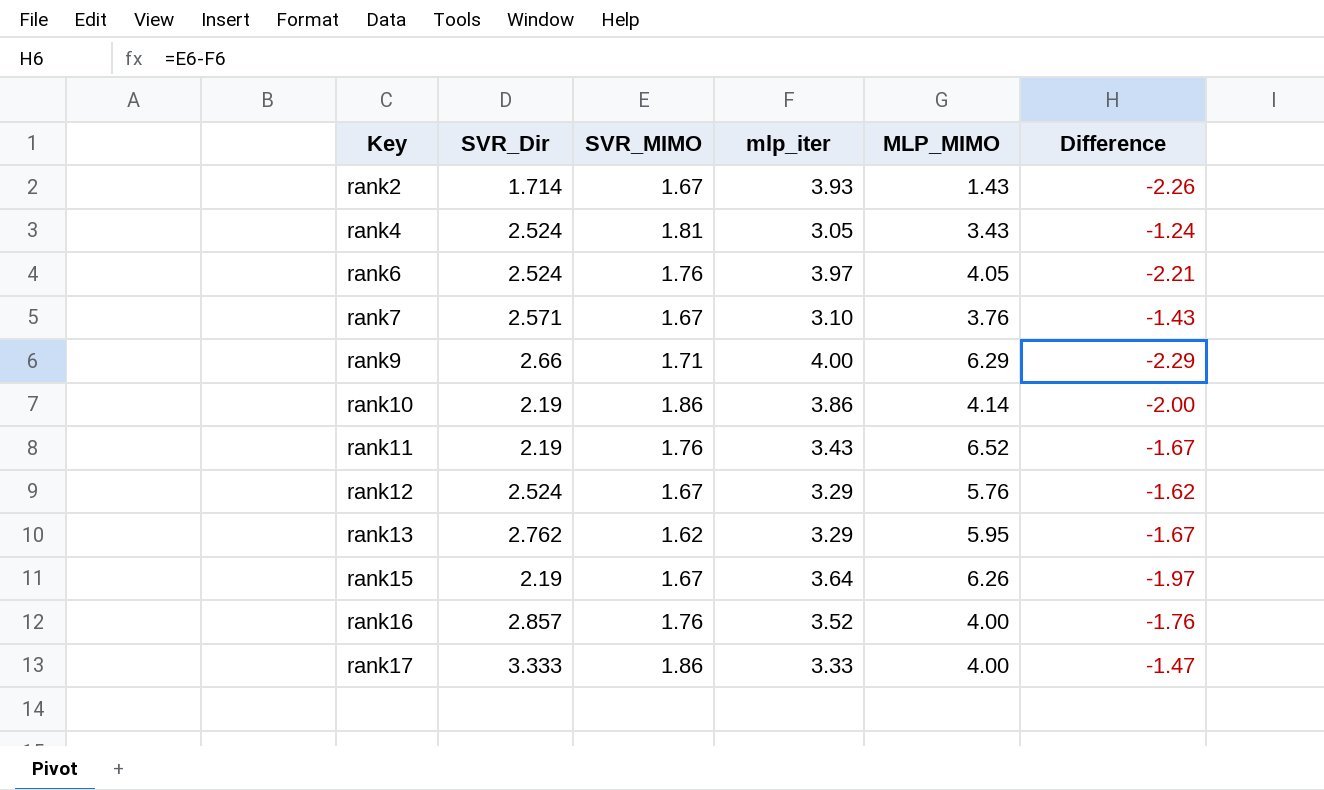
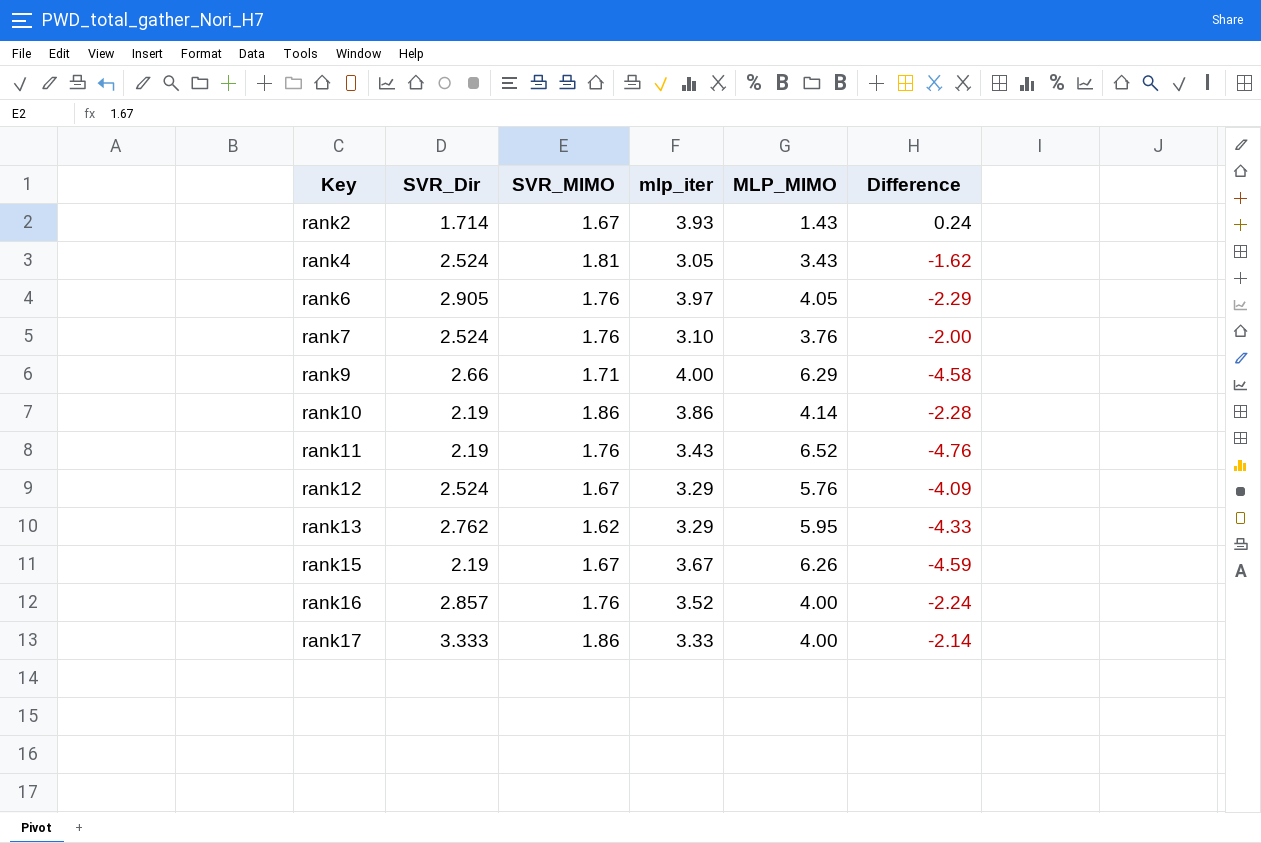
column Difference | formula: [SVR_MIMO] - [mlp_iter] -> [SVR_MIMO] - [MLP_MIMO]
rank6 | SVR_Dir: 2.524 -> 2.905
rank7 | SVR_Dir: 2.571 -> 2.524
rank7 | SVR_MIMO: 1.67 -> 1.76
rank15 | mlp_iter: 3.64 -> 3.67

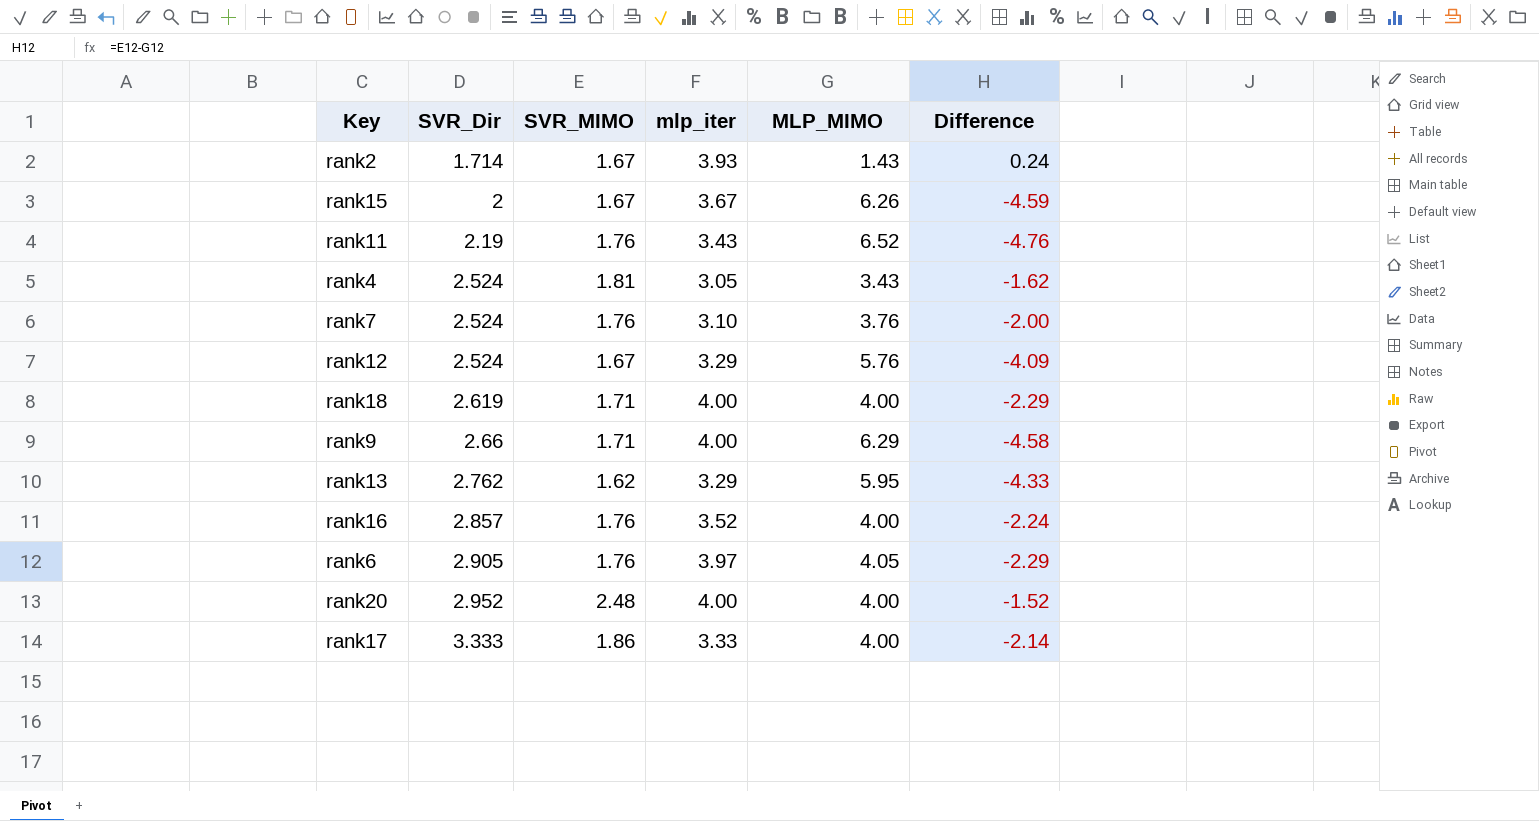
row order: Key ascending -> SVR_Dir ascending
row rank10: 2.19 | 1.86 | 3.86 | 4.14 | -2.28 -> none
rank15 | SVR_Dir: 2.19 -> 2
row rank18: none -> 2.619 | 1.71 | 4.00 | 4.00 | -2.29
row rank20: none -> 2.952 | 2.48 | 4.00 | 4.00 | -1.52

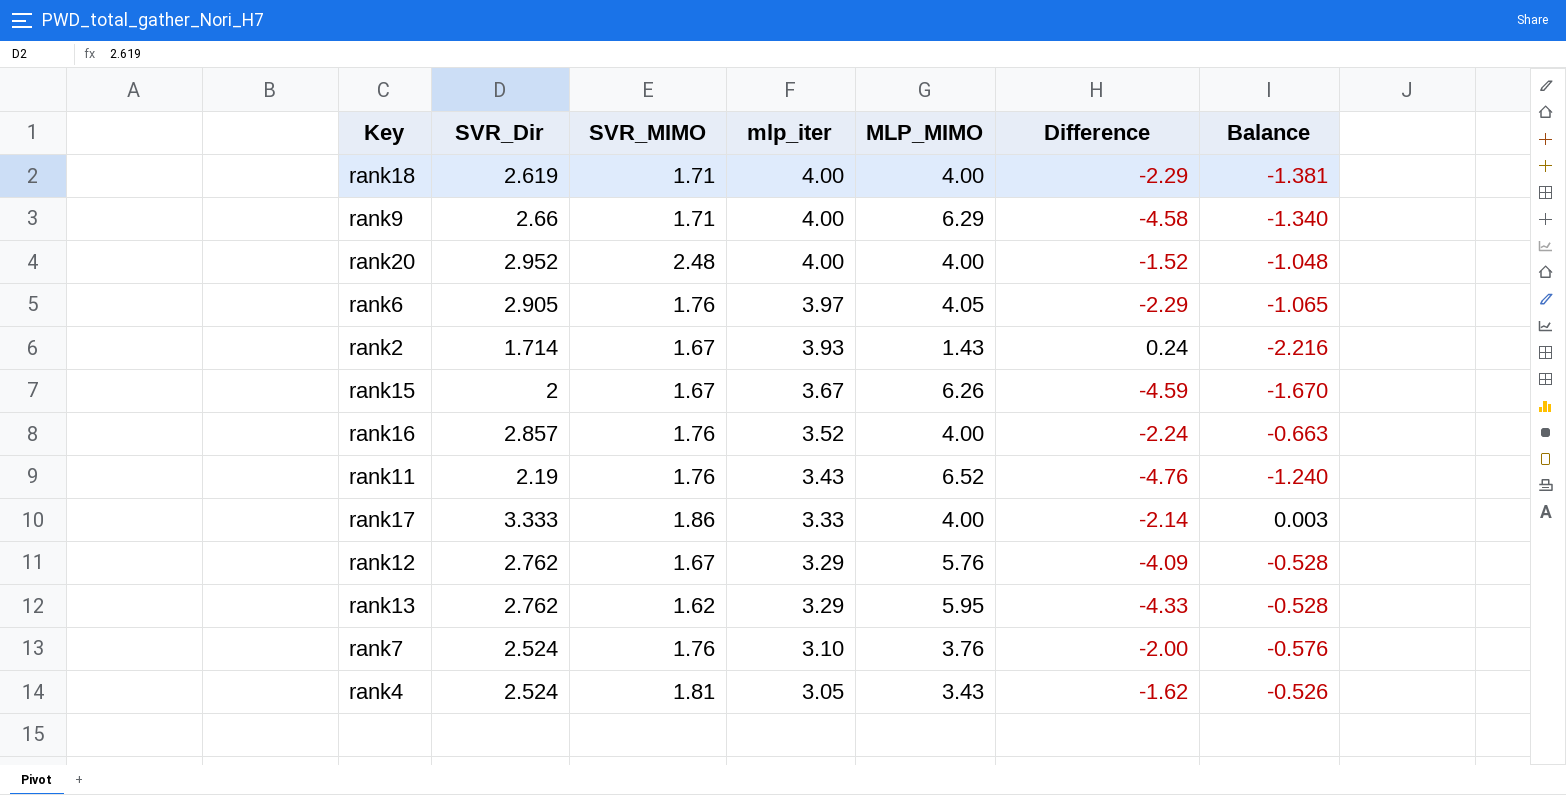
row order: SVR_Dir ascending -> mlp_iter descending
column Balance | formula: none -> [SVR_Dir] - [mlp_iter]
rank12 | SVR_Dir: 2.524 -> 2.762

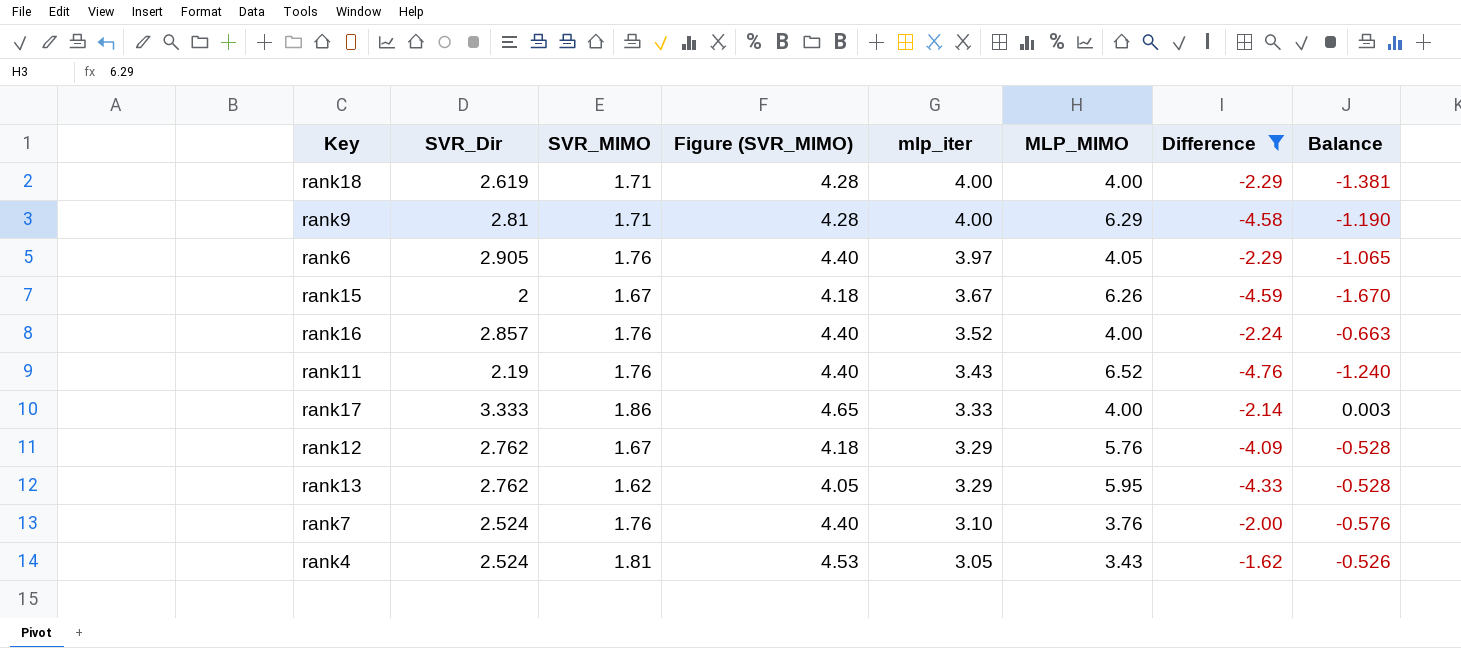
filter: none -> Difference <= -1.62
column Figure (SVR_MIMO) | formula: none -> [SVR_MIMO] * 2.5
rank9 | SVR_Dir: 2.66 -> 2.81
rank9 | Balance: -1.340 -> -1.190

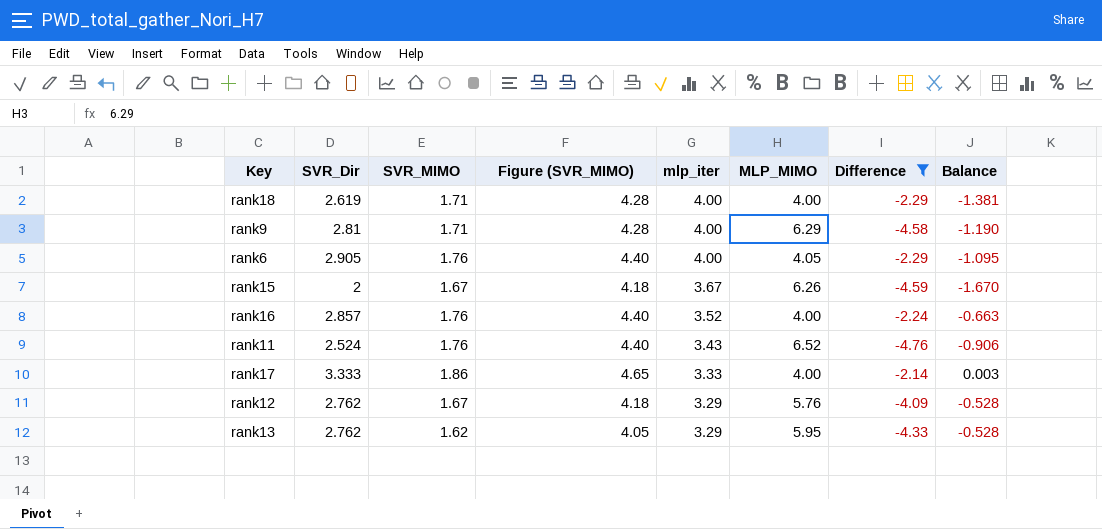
row rank7: 2.524 | 1.76 | 4.40 | 3.10 | 3.76 | -2.00 | -0.576 -> none
row rank4: 2.524 | 1.81 | 4.53 | 3.05 | 3.43 | -1.62 | -0.526 -> none
rank6 | mlp_iter: 3.97 -> 4.00
rank6 | Balance: -1.065 -> -1.095
rank11 | SVR_Dir: 2.19 -> 2.524
rank11 | Balance: -1.240 -> -0.906

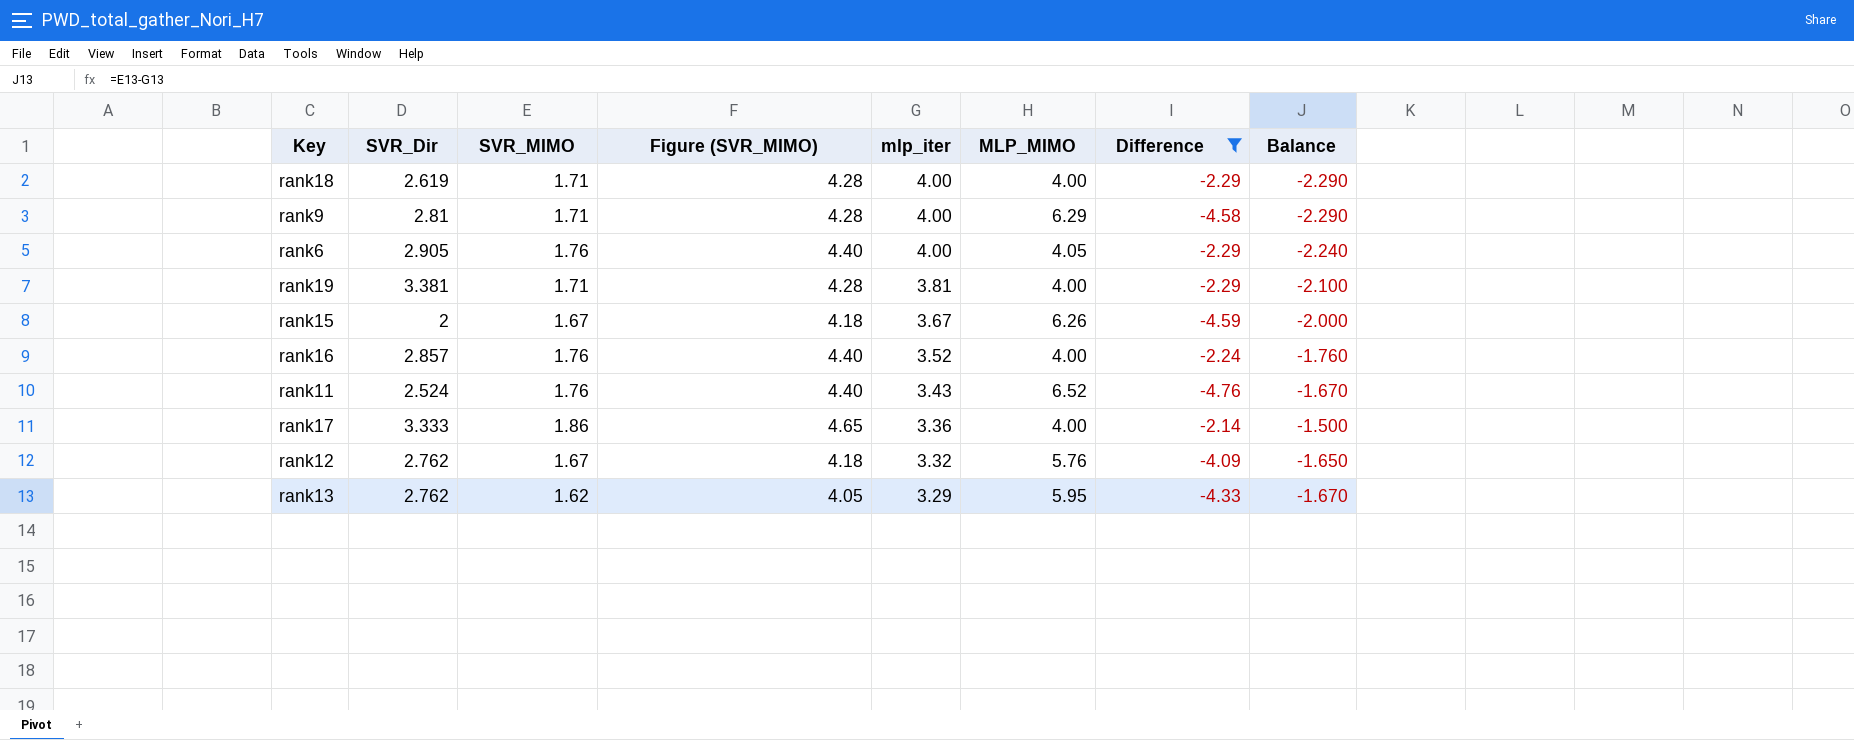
column Balance | formula: [SVR_Dir] - [mlp_iter] -> [SVR_MIMO] - [mlp_iter]
row rank19: none -> 3.381 | 1.71 | 4.28 | 3.81 | 4.00 | -2.29 | -2.100
rank17 | mlp_iter: 3.33 -> 3.36
rank12 | mlp_iter: 3.29 -> 3.32

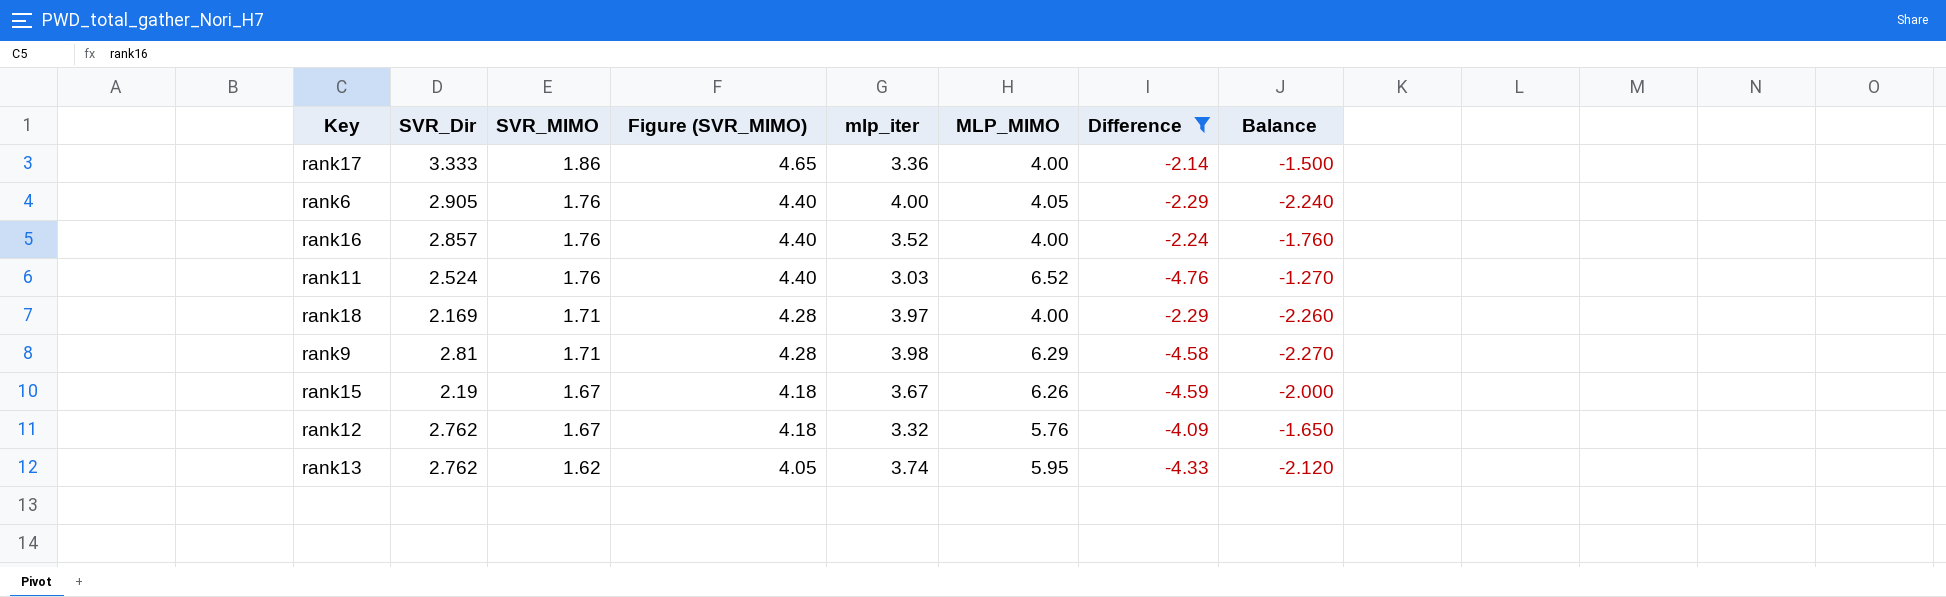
row order: mlp_iter descending -> SVR_MIMO descending
row rank19: 3.381 | 1.71 | 4.28 | 3.81 | 4.00 | -2.29 | -2.100 -> none
rank11 | mlp_iter: 3.43 -> 3.03
rank11 | Balance: -1.670 -> -1.270
rank18 | SVR_Dir: 2.619 -> 2.169
rank18 | mlp_iter: 4.00 -> 3.97
rank18 | Balance: -2.290 -> -2.260
rank9 | mlp_iter: 4.00 -> 3.98
rank9 | Balance: -2.290 -> -2.270
rank15 | SVR_Dir: 2 -> 2.19
rank13 | mlp_iter: 3.29 -> 3.74
rank13 | Balance: -1.670 -> -2.120

